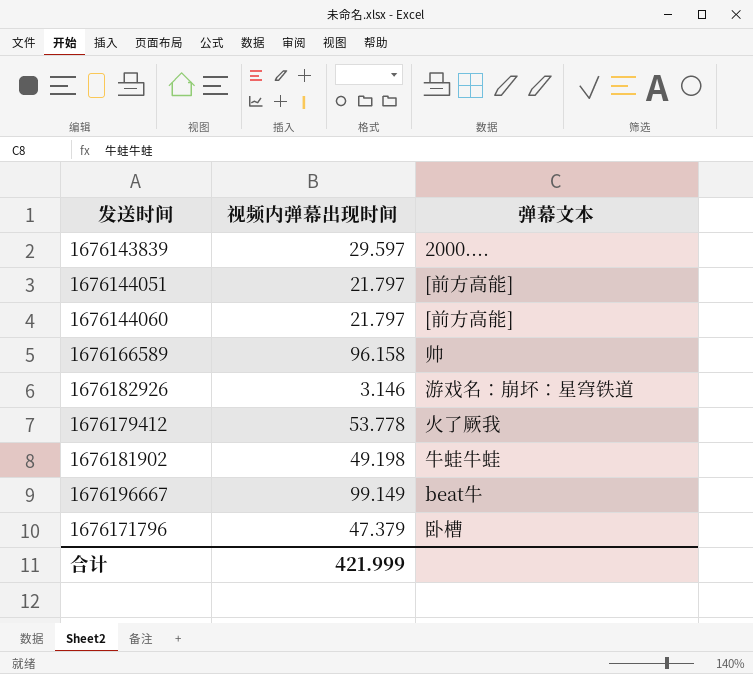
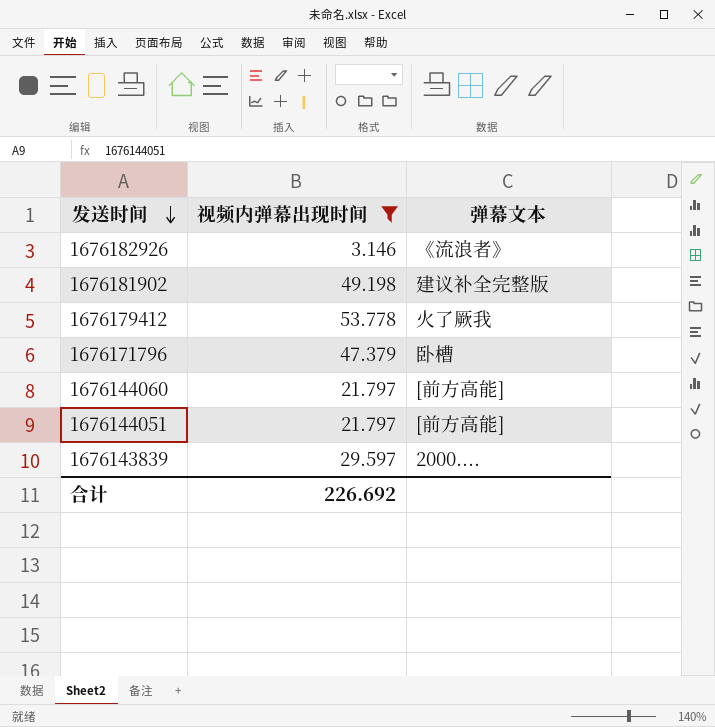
filter: none -> 视频内弹幕出现时间 <= 53.778
row order: none -> 发送时间 descending
1676182926 | 弹幕文本: 游戏名：崩坏：星穹铁道 -> 《流浪者》
1676181902 | 弹幕文本: 牛蛙牛蛙 -> 建议补全完整版
合计 | 视频内弹幕出现时间: 421.999 -> 226.692

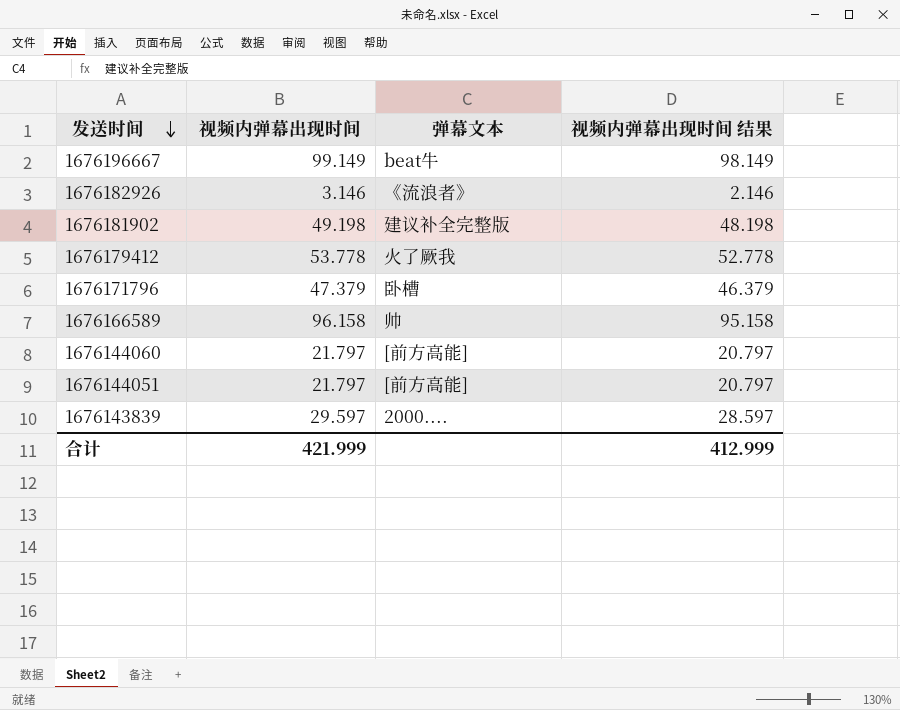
filter: 视频内弹幕出现时间 <= 53.778 -> none
column 视频内弹幕出现时间 结果 | formula: none -> [视频内弹幕出现时间] - 1
合计 | 视频内弹幕出现时间: 226.692 -> 421.999

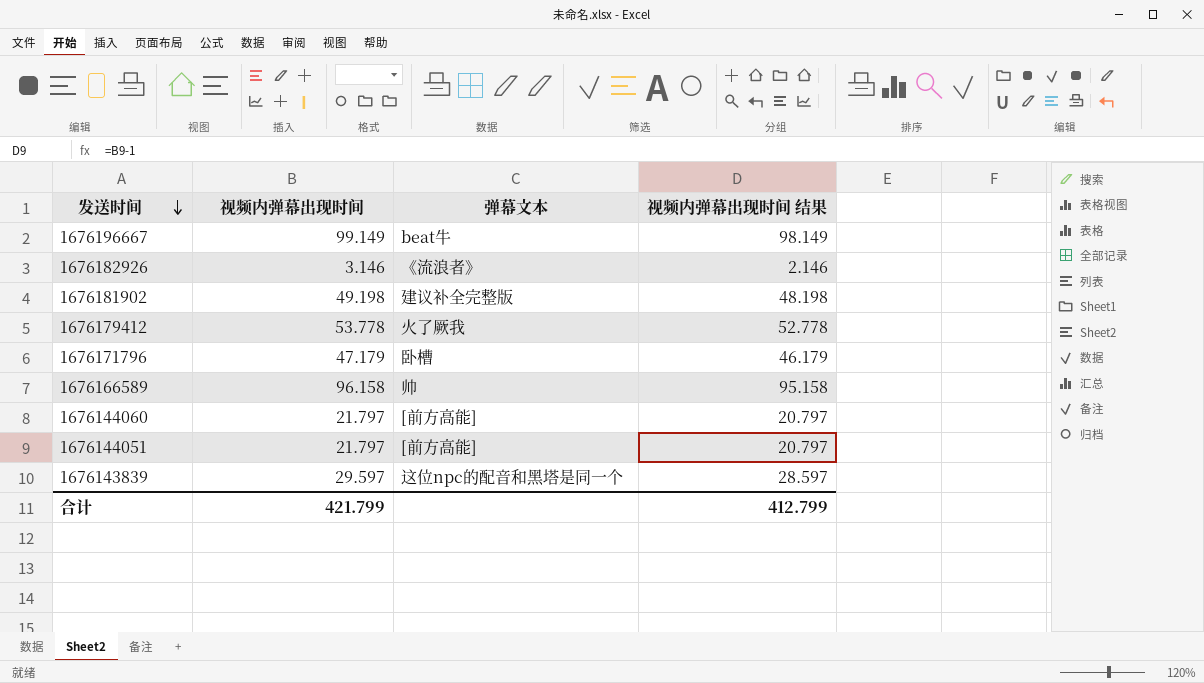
1676171796 | 视频内弹幕出现时间: 47.379 -> 47.179
1676171796 | 视频内弹幕出现时间 结果: 46.379 -> 46.179
1676143839 | 弹幕文本: 2000.... -> 这位npc的配音和黑塔是同一个
合计 | 视频内弹幕出现时间: 421.999 -> 421.799
合计 | 视频内弹幕出现时间 结果: 412.999 -> 412.799

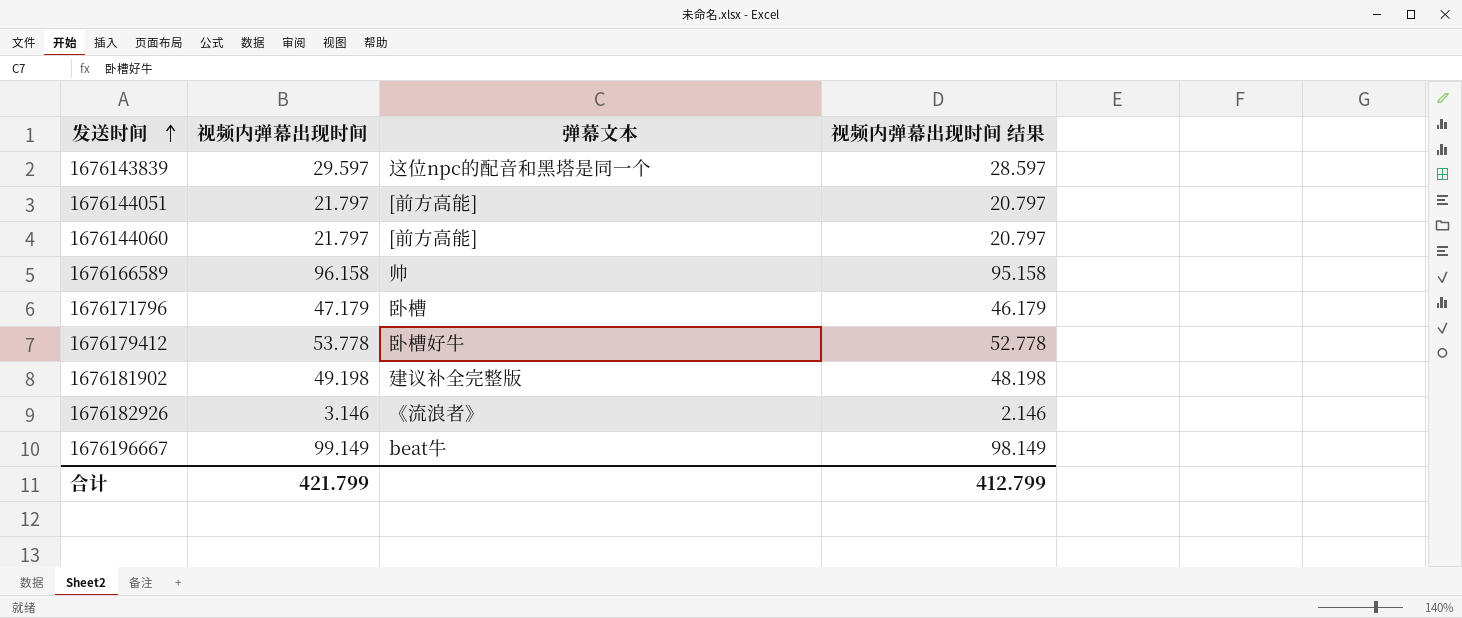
row order: 发送时间 descending -> 发送时间 ascending
1676179412 | 弹幕文本: 火了厥我 -> 卧槽好牛

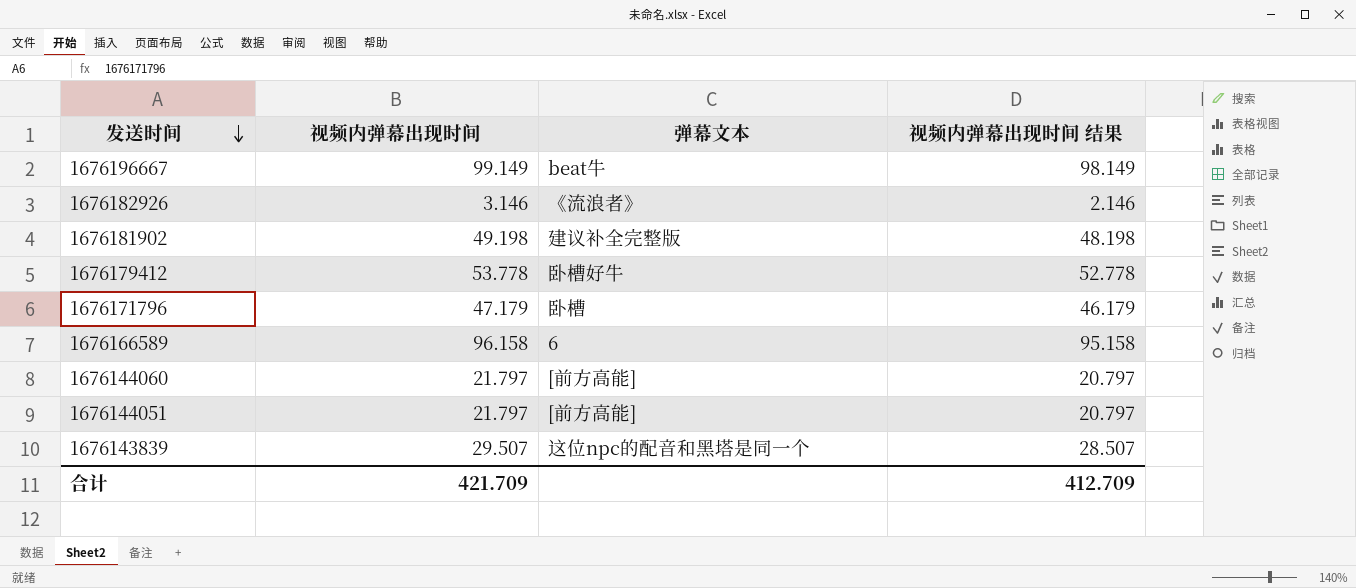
row order: 发送时间 ascending -> 发送时间 descending
1676166589 | 弹幕文本: 帅 -> 6
1676143839 | 视频内弹幕出现时间: 29.597 -> 29.507
1676143839 | 视频内弹幕出现时间 结果: 28.597 -> 28.507
合计 | 视频内弹幕出现时间: 421.799 -> 421.709
合计 | 视频内弹幕出现时间 结果: 412.799 -> 412.709

